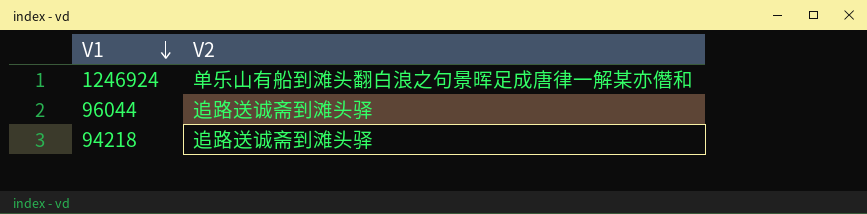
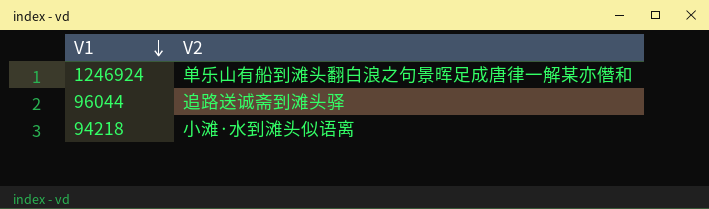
94218 | V2: 追路送诚斋到滩头驿 -> 小滩·水到滩头似语离

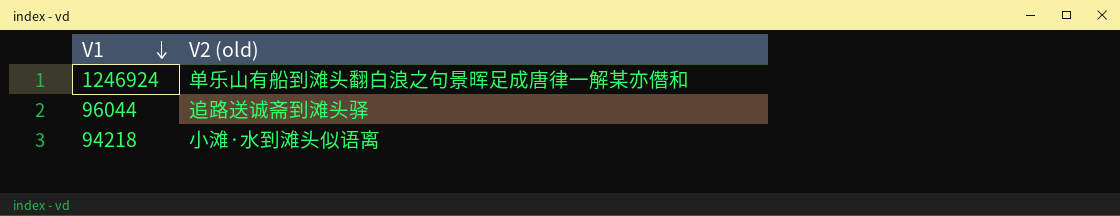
column name: V2 -> V2 (old)

